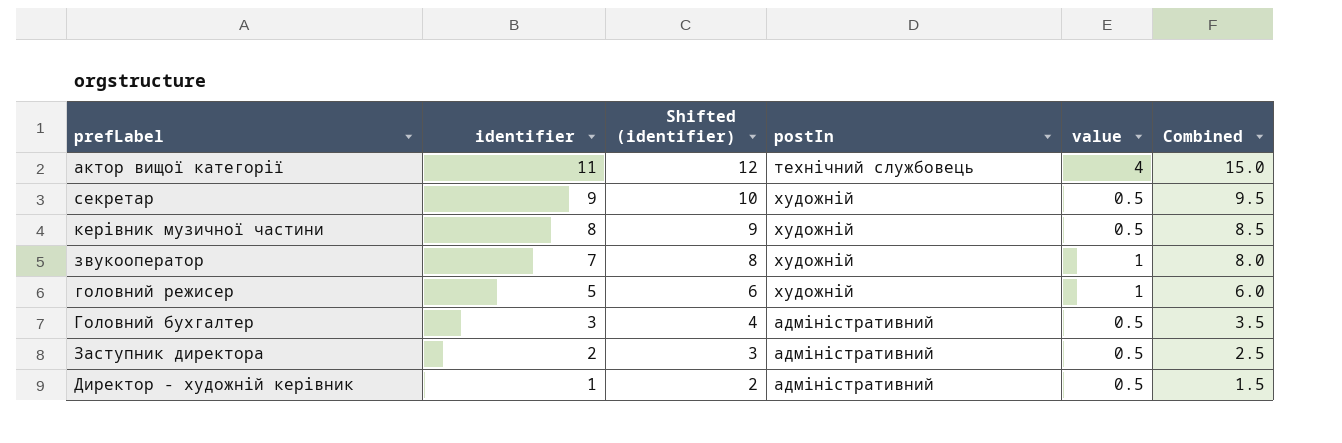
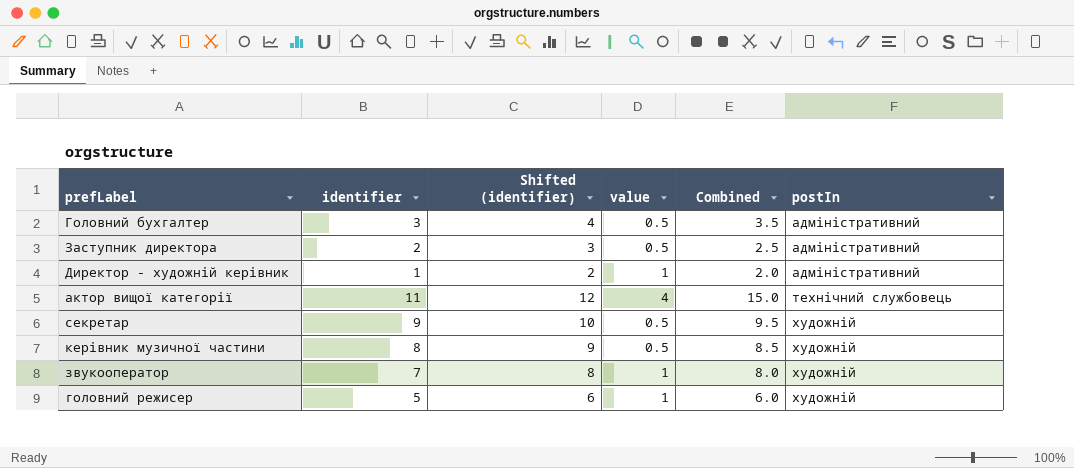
row order: identifier descending -> postIn ascending
column postIn | position: 4 -> 6
Директор - художній керівник | value: 0.5 -> 1
Директор - художній керівник | Combined: 1.5 -> 2.0

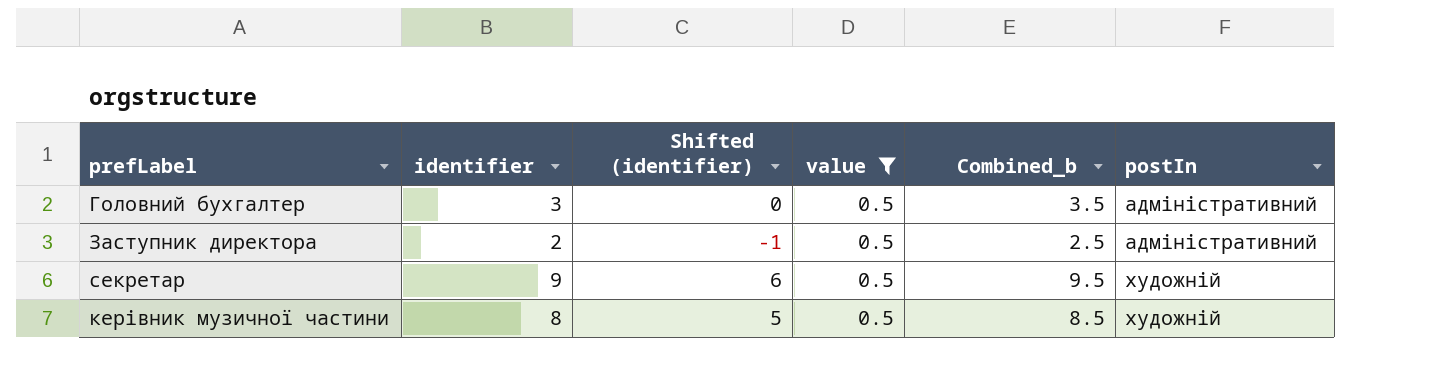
filter: none -> value = 0.5
column Shifted (identifier) | formula: [identifier] + 1 -> [identifier] - 3
column name: Combined -> Combined_b

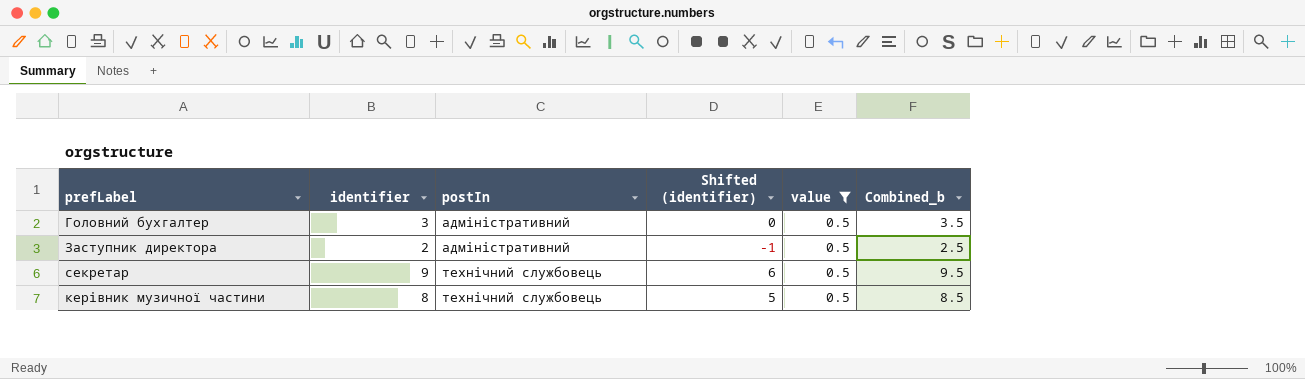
column postIn | position: 6 -> 3
секретар | postIn: художній -> технічний службовець
керівник музичної частини | postIn: художній -> технічний службовець

